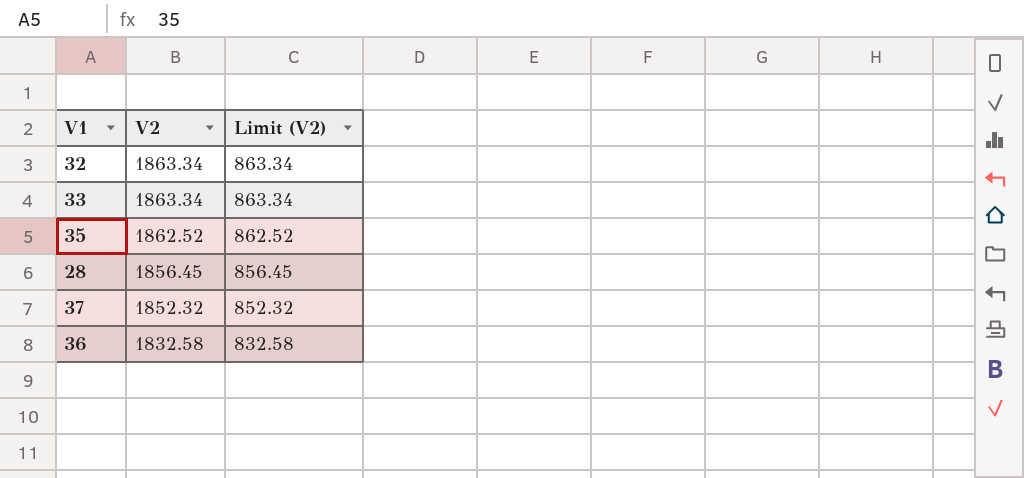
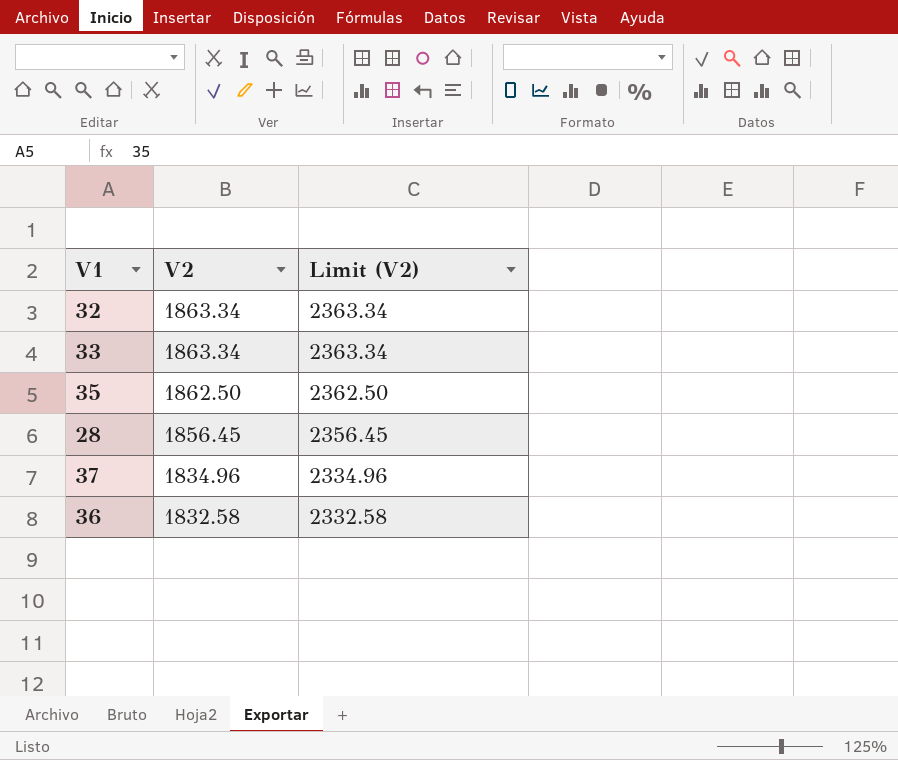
column Limit (V2) | formula: [V2] - 1000 -> [V2] + 500
35 | V2: 1862.52 -> 1862.50
37 | V2: 1852.32 -> 1834.96

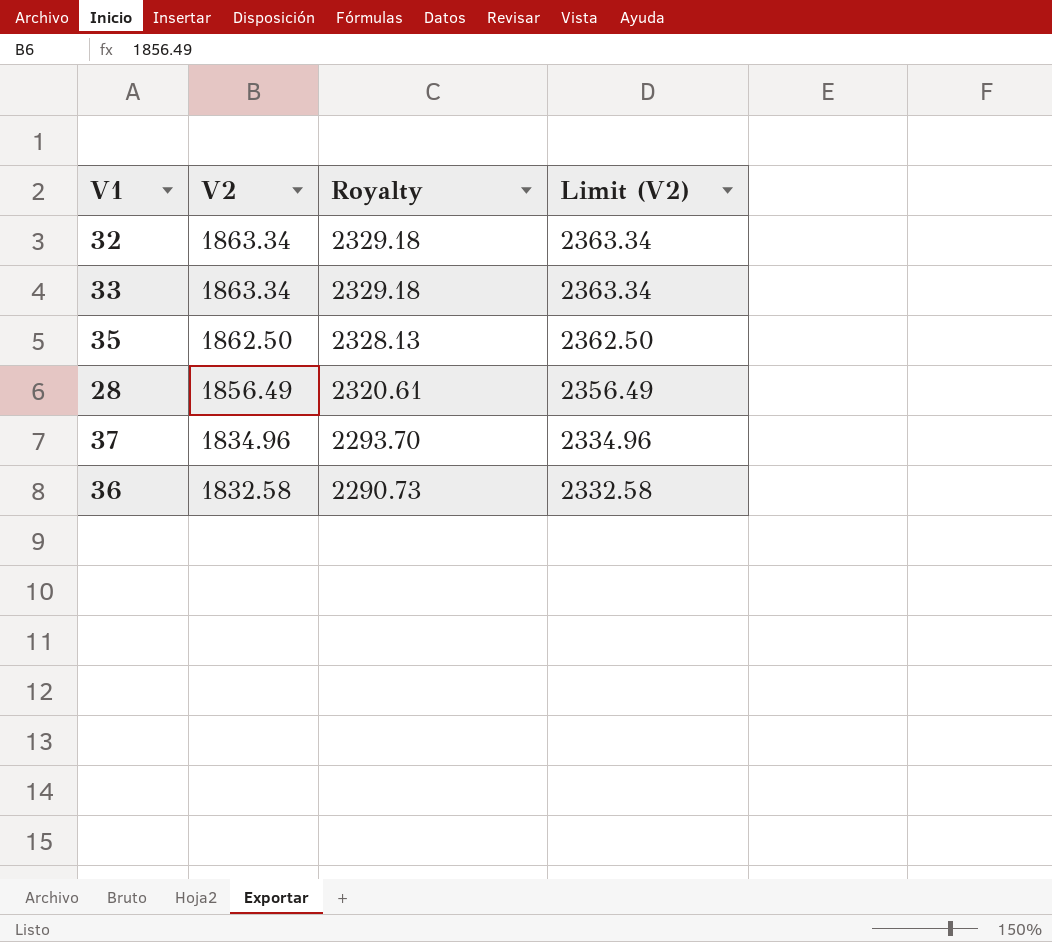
column Royalty | formula: none -> [V2] * 1.25
28 | V2: 1856.45 -> 1856.49
28 | Limit (V2): 2356.45 -> 2356.49

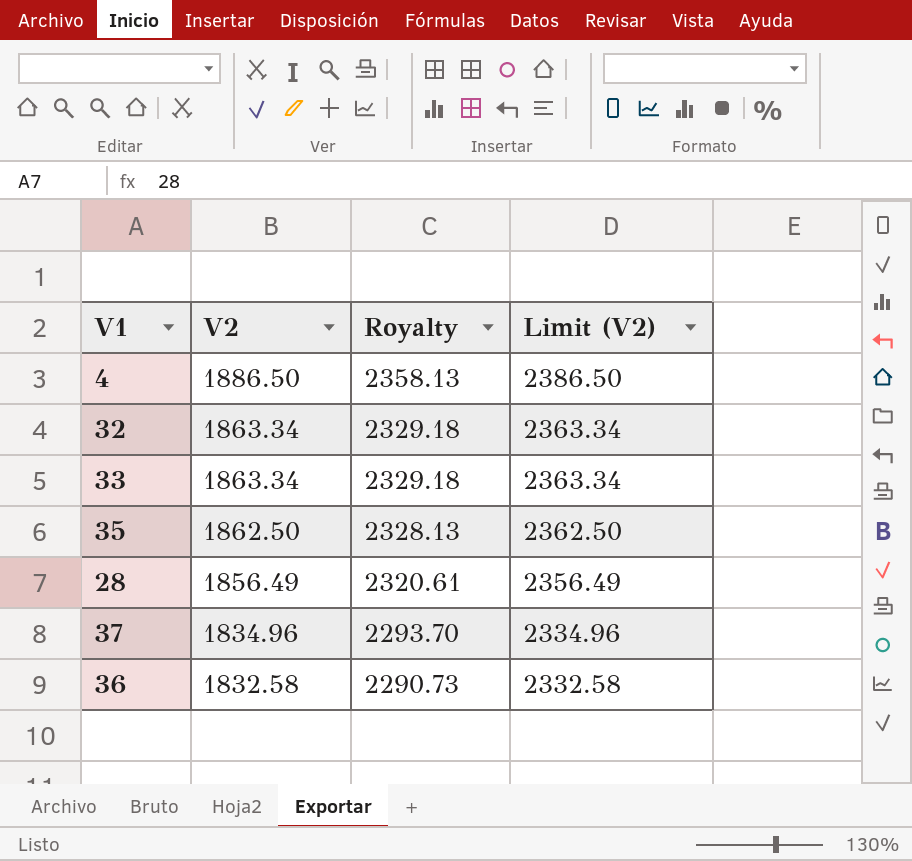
row 4: none -> 1886.50 | 2358.13 | 2386.50

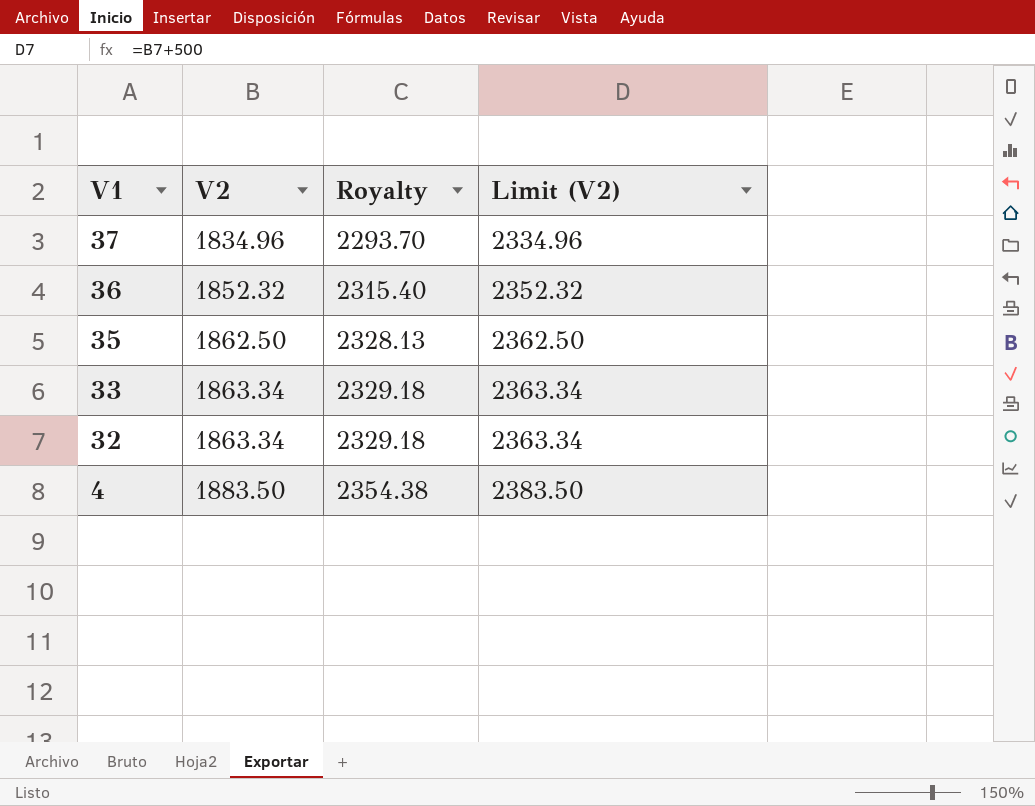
row order: V2 descending -> V1 descending
row 28: 1856.49 | 2320.61 | 2356.49 -> none
36 | V2: 1832.58 -> 1852.32
36 | Royalty: 2290.73 -> 2315.40
36 | Limit (V2): 2332.58 -> 2352.32
4 | V2: 1886.50 -> 1883.50
4 | Royalty: 2358.13 -> 2354.38
4 | Limit (V2): 2386.50 -> 2383.50

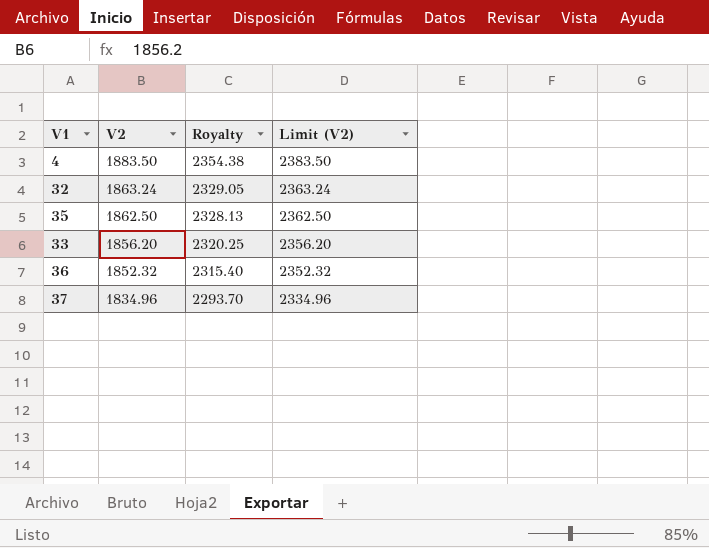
row order: V1 descending -> V2 descending
32 | V2: 1863.34 -> 1863.24
32 | Royalty: 2329.18 -> 2329.05
32 | Limit (V2): 2363.34 -> 2363.24
33 | V2: 1863.34 -> 1856.20
33 | Royalty: 2329.18 -> 2320.25
33 | Limit (V2): 2363.34 -> 2356.20

